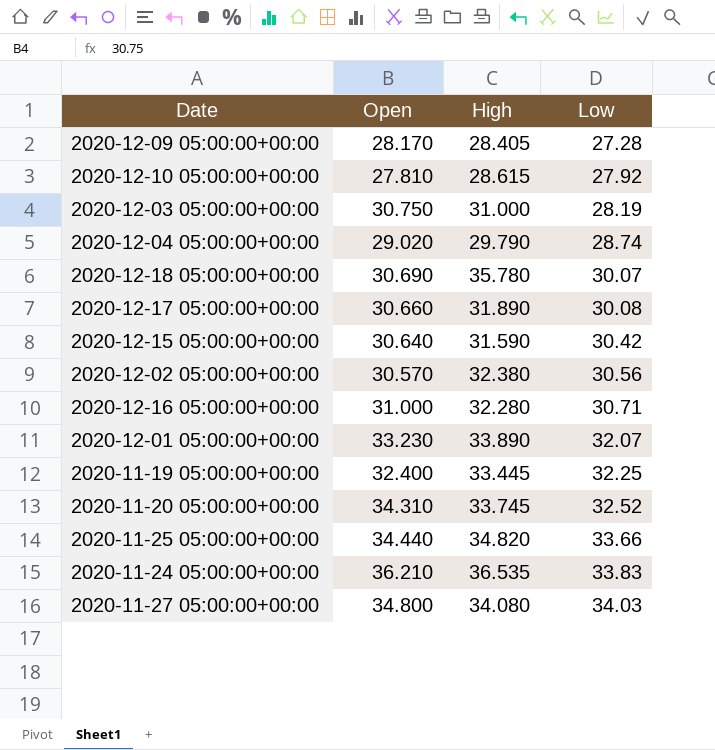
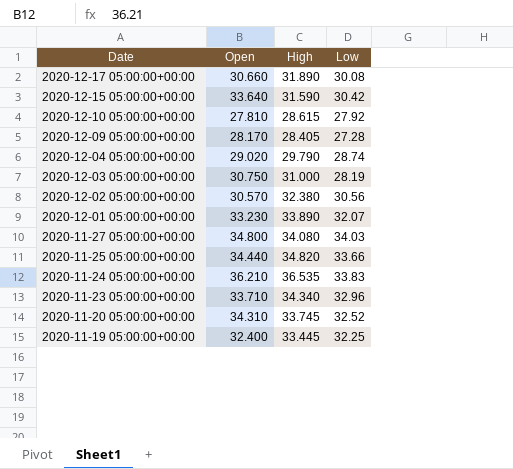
row order: Low ascending -> Date descending
row 2020-12-18 05:00:00+00:00: 30.690 | 35.780 | 30.07 -> none
row 2020-12-16 05:00:00+00:00: 31.000 | 32.280 | 30.71 -> none
2020-12-15 05:00:00+00:00 | Open: 30.640 -> 33.640
row 2020-11-23 05:00:00+00:00: none -> 33.710 | 34.340 | 32.96

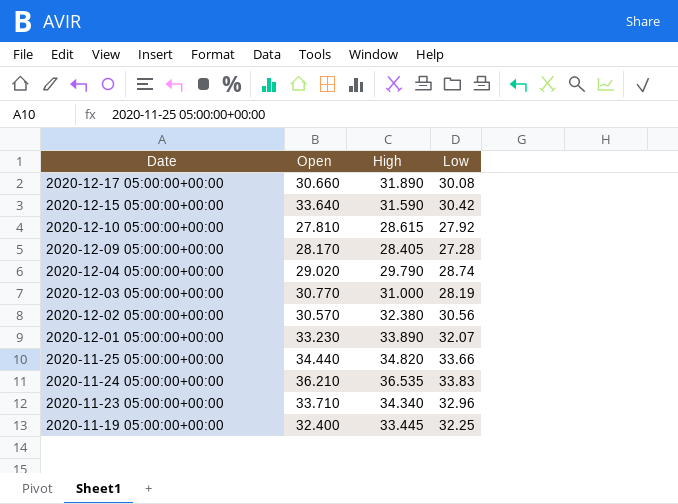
row 2020-11-27 05:00:00+00:00: 34.800 | 34.080 | 34.03 -> none
row 2020-11-20 05:00:00+00:00: 34.310 | 33.745 | 32.52 -> none
2020-12-03 05:00:00+00:00 | Open: 30.750 -> 30.770

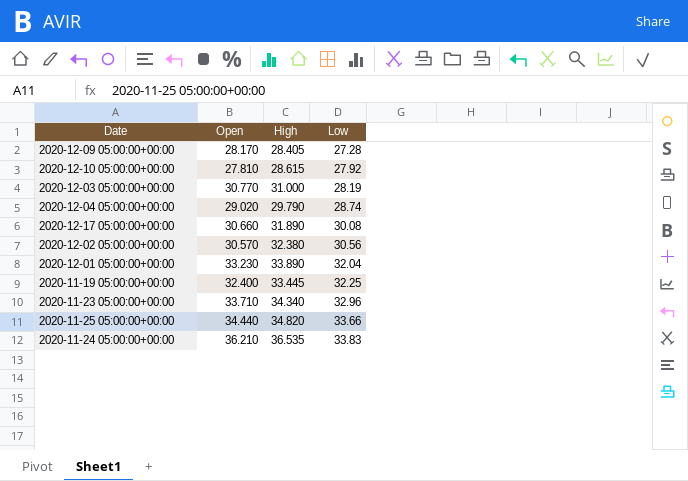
row order: Date descending -> Low ascending
row 2020-12-15 05:00:00+00:00: 33.640 | 31.590 | 30.42 -> none
2020-12-01 05:00:00+00:00 | Low: 32.07 -> 32.04

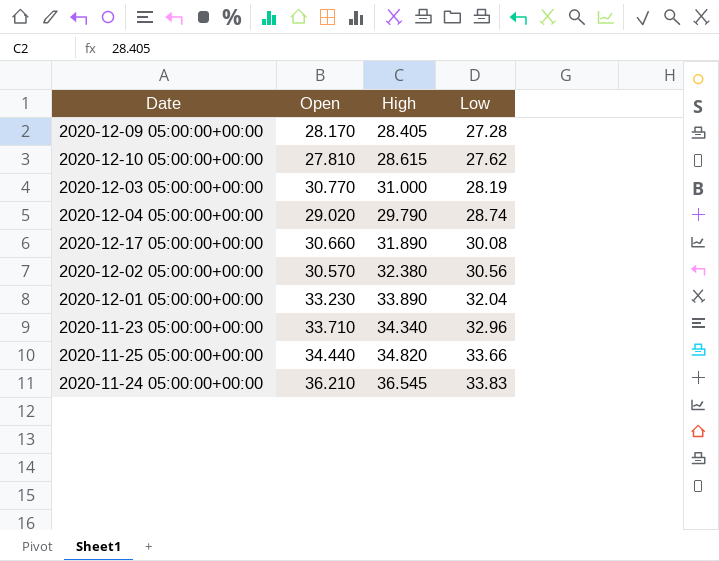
row 2020-11-19 05:00:00+00:00: 32.400 | 33.445 | 32.25 -> none
2020-12-10 05:00:00+00:00 | Low: 27.92 -> 27.62
2020-11-24 05:00:00+00:00 | High: 36.535 -> 36.545

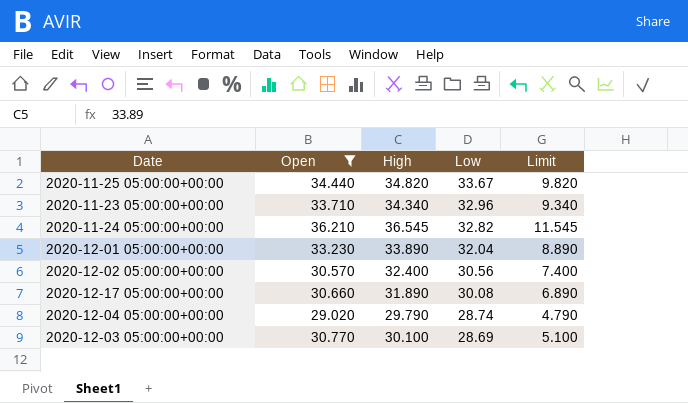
filter: none -> Open >= 29.020
row order: Low ascending -> Low descending
column Limit | formula: none -> [High] - 25
2020-11-25 05:00:00+00:00 | Low: 33.66 -> 33.67
2020-11-24 05:00:00+00:00 | Low: 33.83 -> 32.82
2020-12-02 05:00:00+00:00 | High: 32.380 -> 32.400
2020-12-03 05:00:00+00:00 | High: 31.000 -> 30.100
2020-12-03 05:00:00+00:00 | Low: 28.19 -> 28.69

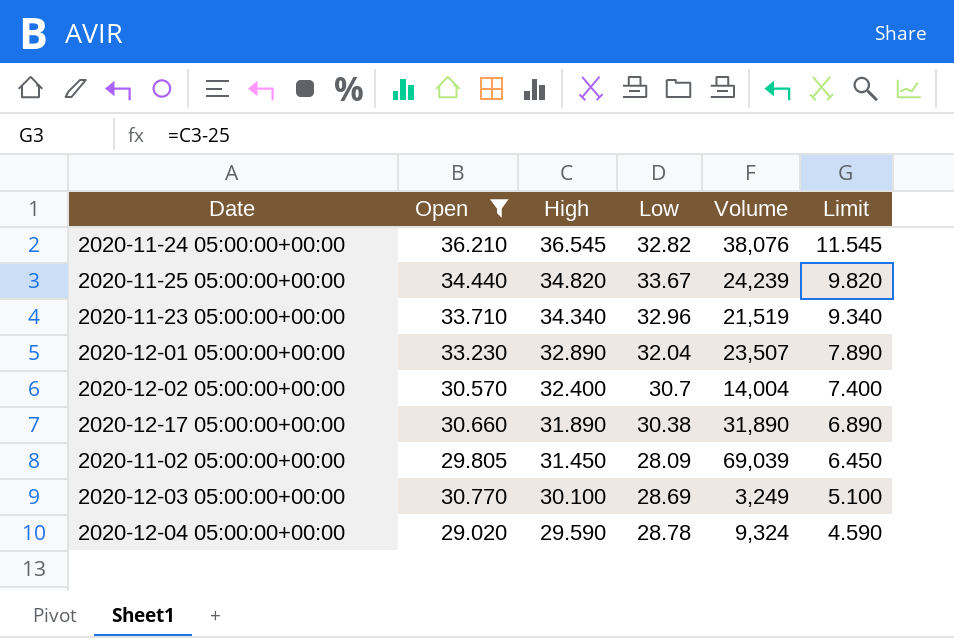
row order: Low descending -> High descending
column Volume | position: none -> 5
2020-12-01 05:00:00+00:00 | High: 33.890 -> 32.890
2020-12-01 05:00:00+00:00 | Limit: 8.890 -> 7.890
2020-12-02 05:00:00+00:00 | Low: 30.56 -> 30.7
2020-12-17 05:00:00+00:00 | Low: 30.08 -> 30.38
row 2020-11-02 05:00:00+00:00: none -> 29.805 | 31.450 | 28.09 | 69,039 | 6.450
2020-12-04 05:00:00+00:00 | High: 29.790 -> 29.590
2020-12-04 05:00:00+00:00 | Low: 28.74 -> 28.78
2020-12-04 05:00:00+00:00 | Limit: 4.790 -> 4.590

